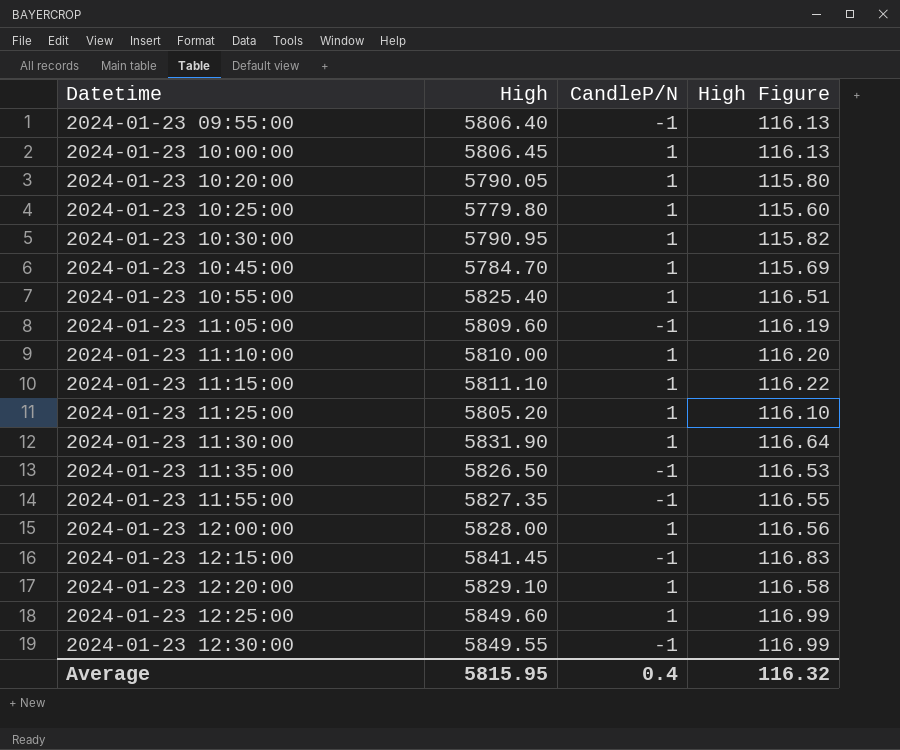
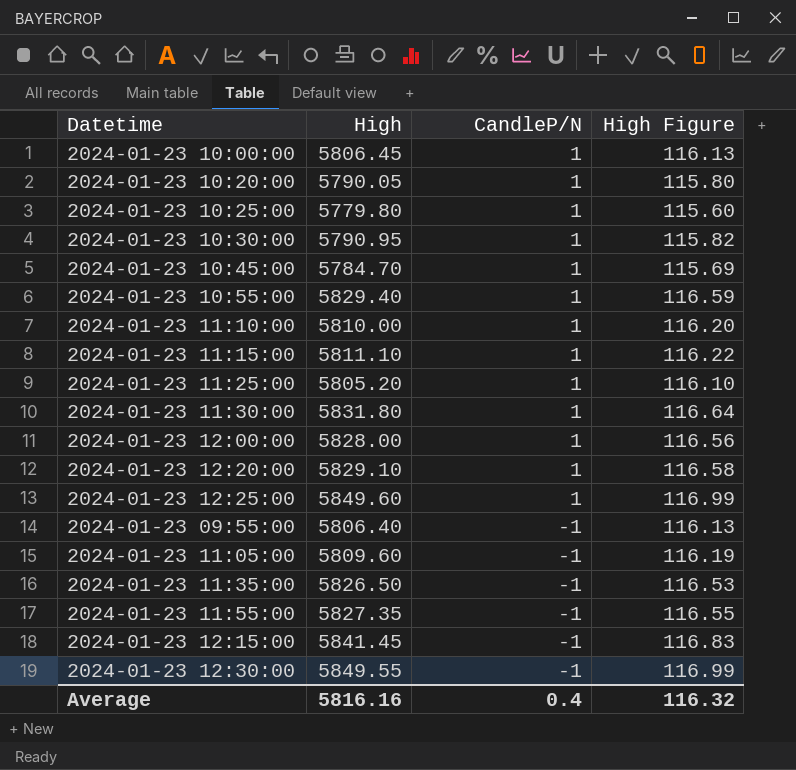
row order: Datetime ascending -> CandleP/N descending
2024-01-23 10:55:00 | High: 5825.40 -> 5829.40
2024-01-23 10:55:00 | High Figure: 116.51 -> 116.59
2024-01-23 11:30:00 | High: 5831.90 -> 5831.80
Average | High: 5815.95 -> 5816.16

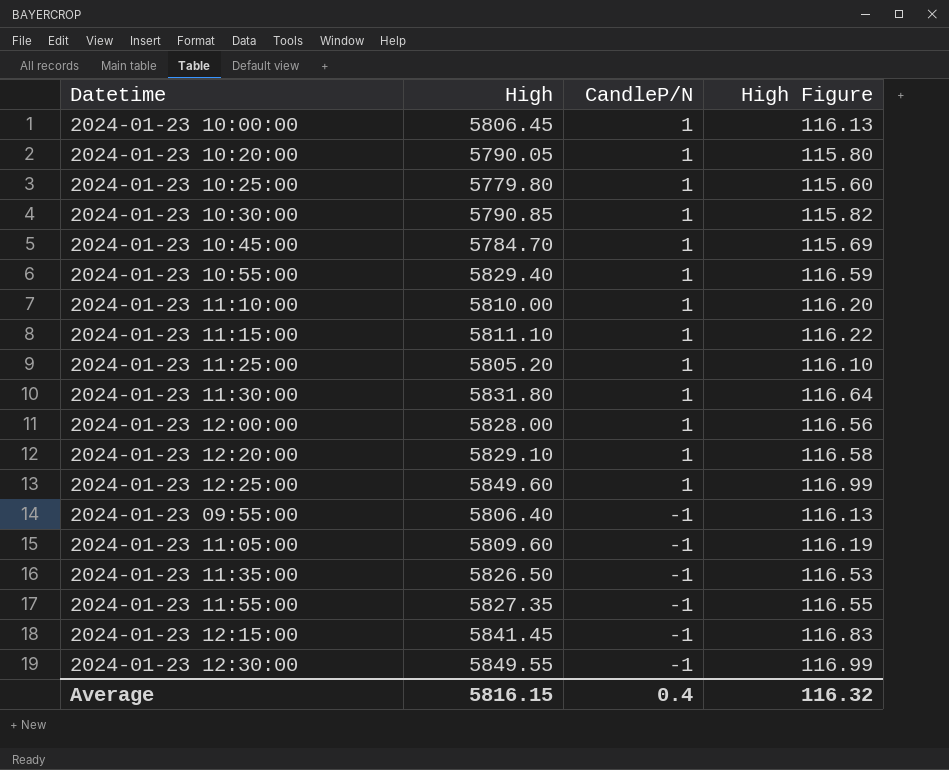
2024-01-23 10:30:00 | High: 5790.95 -> 5790.85
Average | High: 5816.16 -> 5816.15

